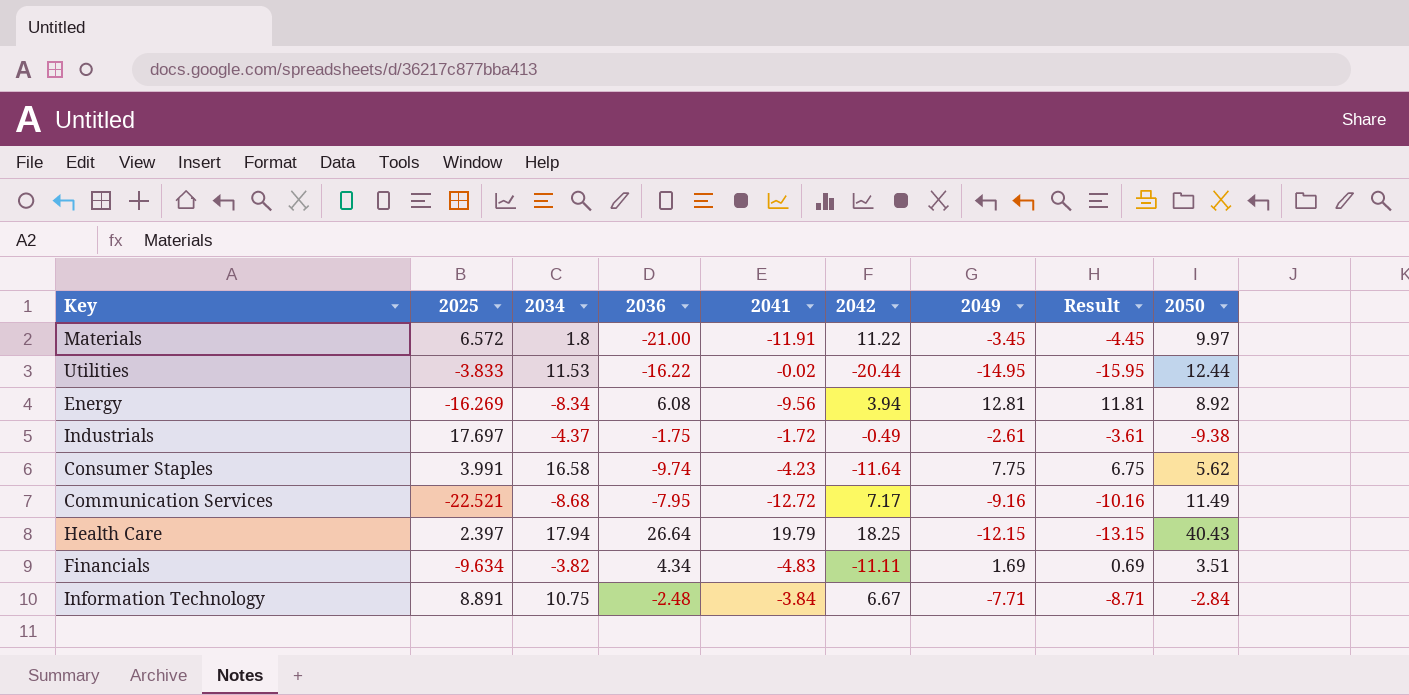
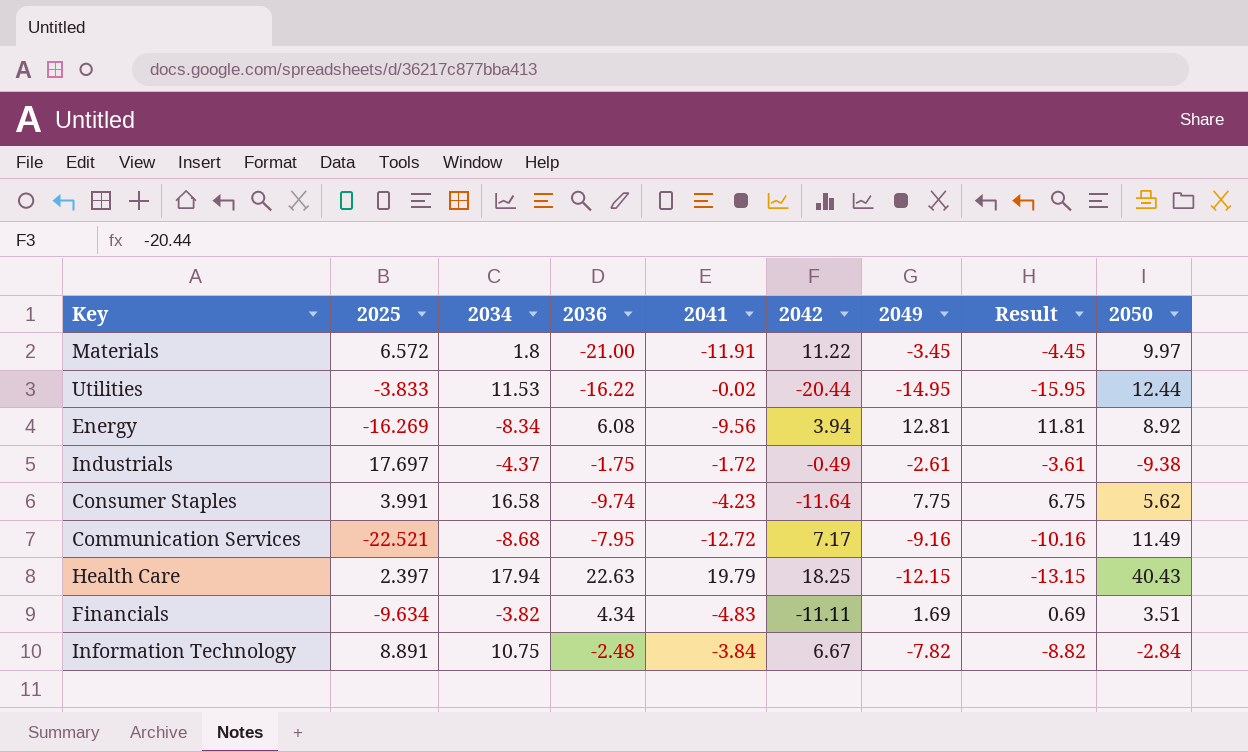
Health Care | 2036: 26.64 -> 22.63
Information Technology | 2049: -7.71 -> -7.82
Information Technology | Result: -8.71 -> -8.82

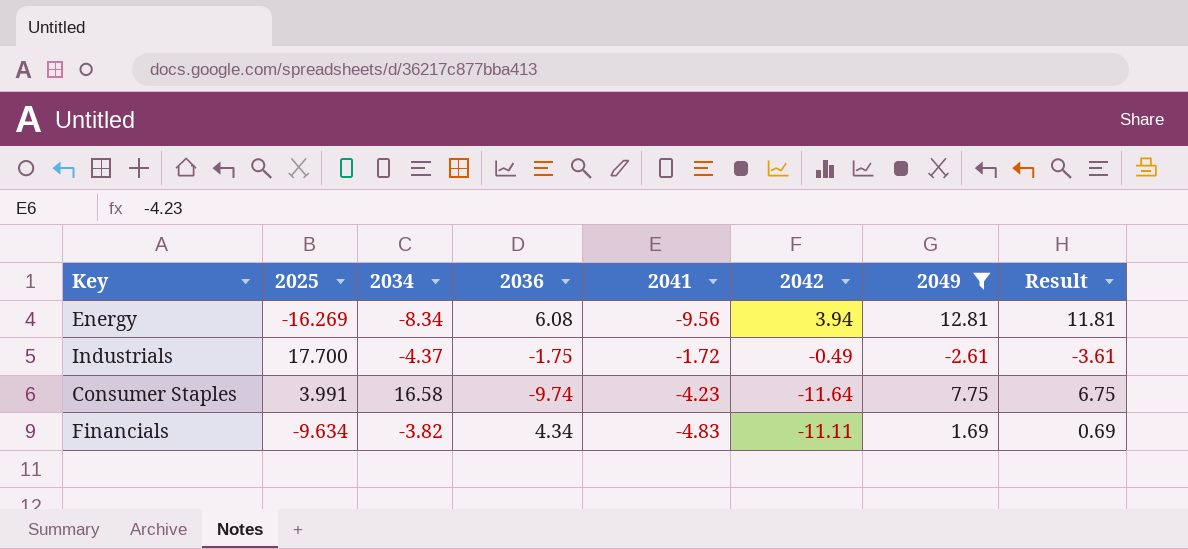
filter: none -> 2049 >= -2.61
column 2050 | position: 9 -> none
Industrials | 2025: 17.697 -> 17.700

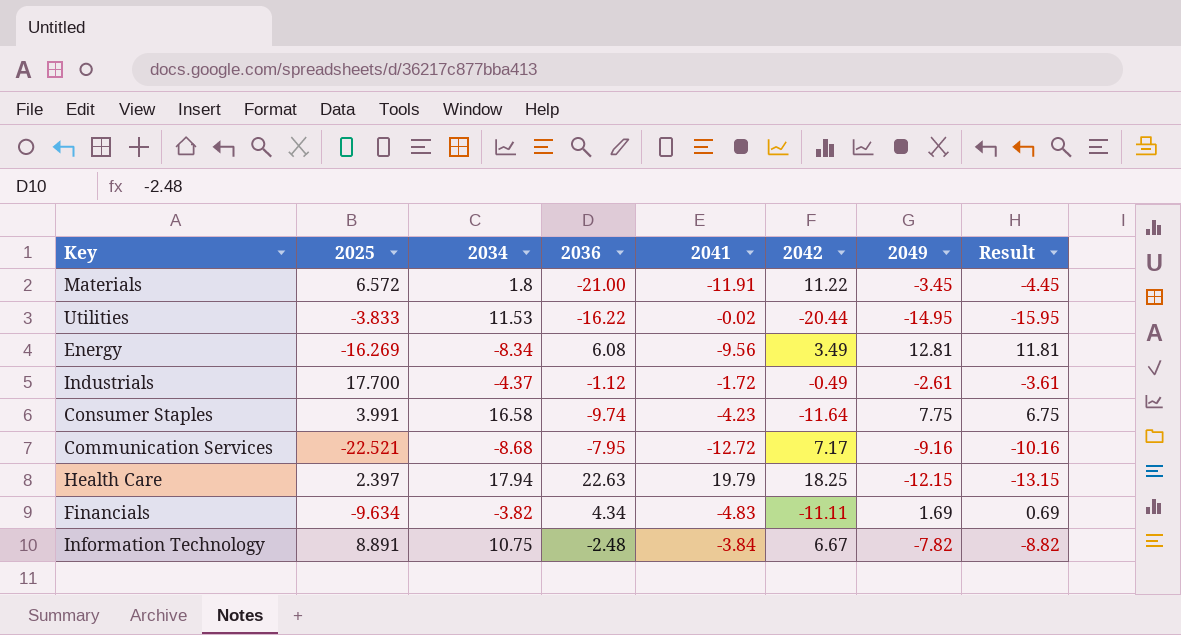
filter: 2049 >= -2.61 -> none
Energy | 2042: 3.94 -> 3.49
Industrials | 2036: -1.75 -> -1.12

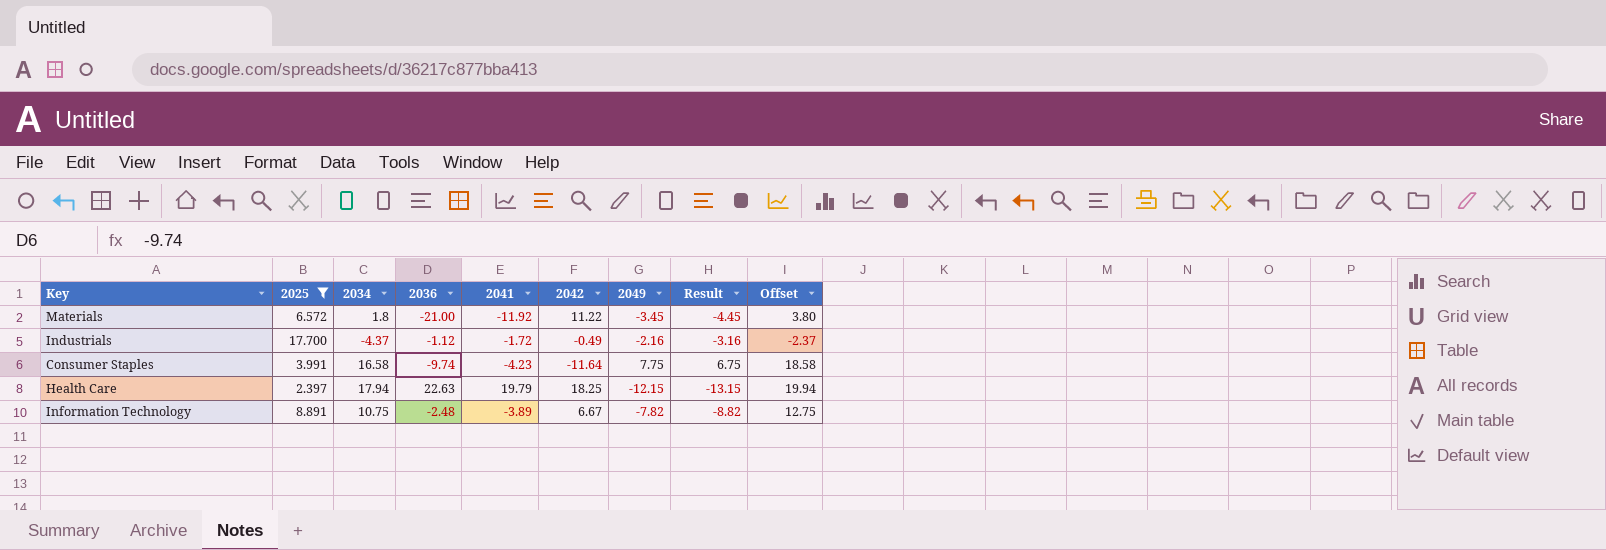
filter: none -> 2025 >= 2.397
column Offset | formula: none -> [2034] + 2
Materials | 2041: -11.91 -> -11.92
Industrials | 2049: -2.61 -> -2.16
Industrials | Result: -3.61 -> -3.16
Information Technology | 2041: -3.84 -> -3.89

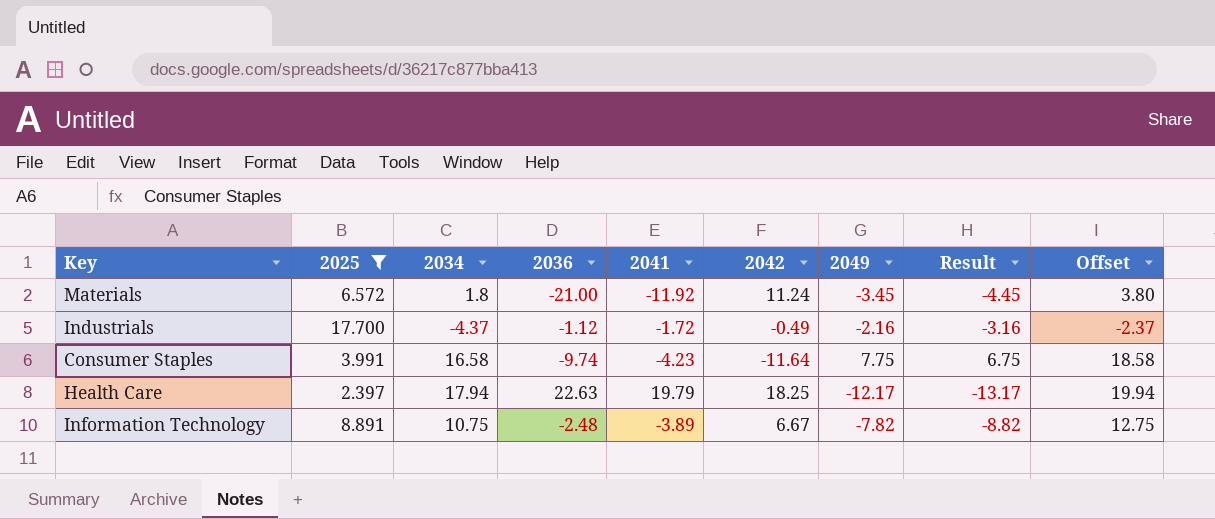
Materials | 2042: 11.22 -> 11.24
Health Care | 2049: -12.15 -> -12.17
Health Care | Result: -13.15 -> -13.17

